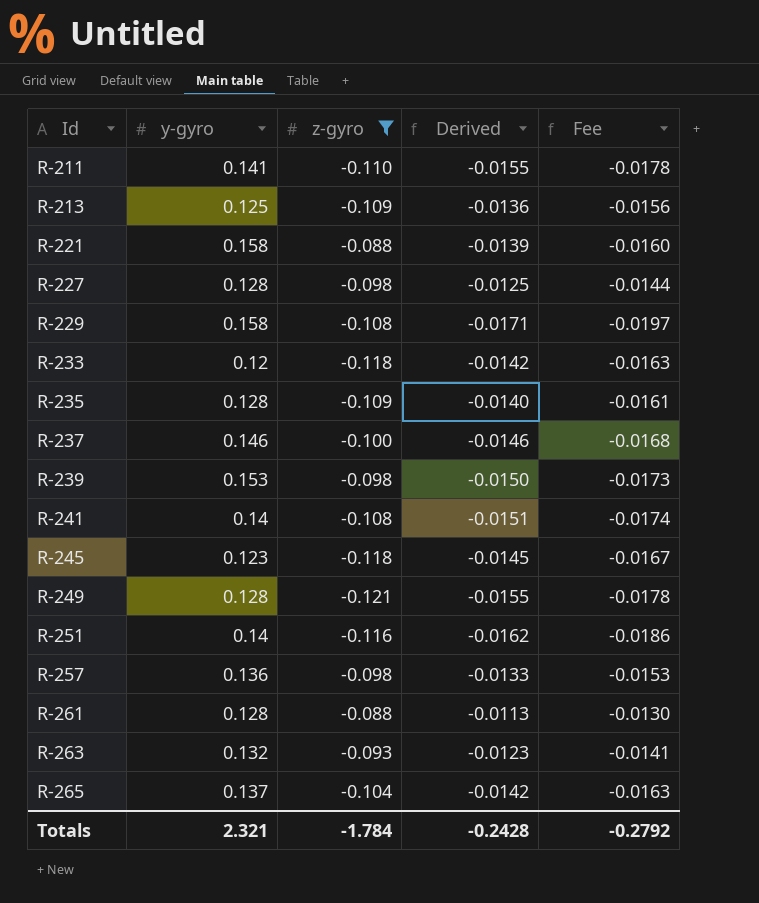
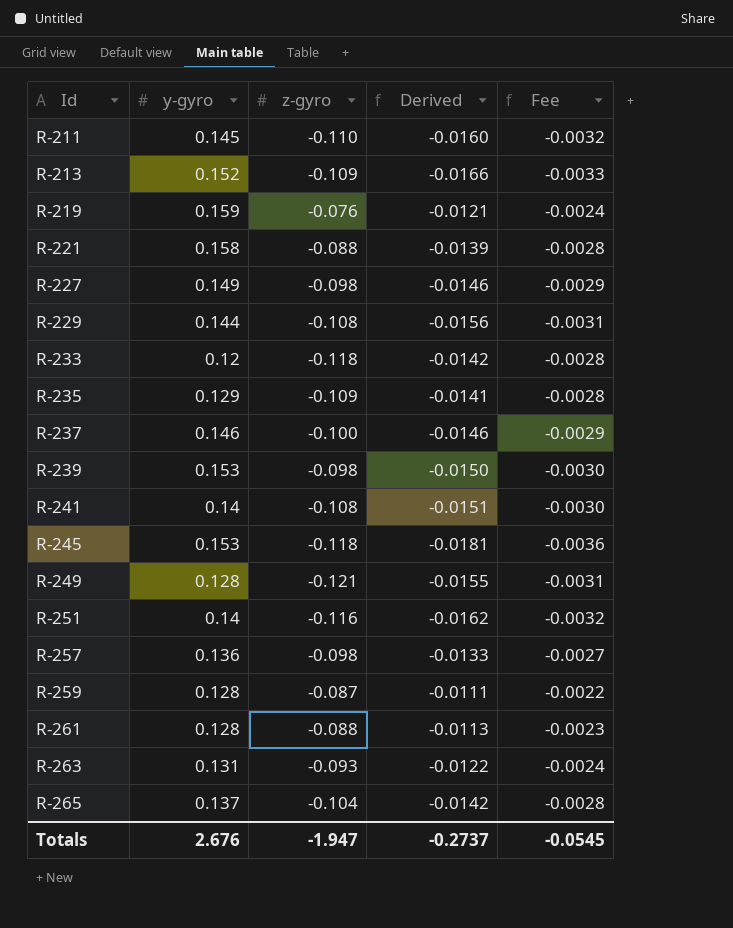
filter: z-gyro <= -0.088 -> none
column Fee | formula: [Derived] * 1.15 -> [Derived] * 0.2
R-211 | y-gyro: 0.141 -> 0.145
R-211 | Derived: -0.0155 -> -0.0160
R-213 | y-gyro: 0.125 -> 0.152
R-213 | Derived: -0.0136 -> -0.0166
R-227 | y-gyro: 0.128 -> 0.149
R-227 | Derived: -0.0125 -> -0.0146
R-229 | y-gyro: 0.158 -> 0.144
R-229 | Derived: -0.0171 -> -0.0156
R-235 | y-gyro: 0.128 -> 0.129
R-235 | Derived: -0.0140 -> -0.0141
R-245 | y-gyro: 0.123 -> 0.153
R-245 | Derived: -0.0145 -> -0.0181
R-263 | y-gyro: 0.132 -> 0.131
R-263 | Derived: -0.0123 -> -0.0122
Totals | y-gyro: 2.321 -> 2.676
Totals | z-gyro: -1.784 -> -1.947
Totals | Derived: -0.2428 -> -0.2737
Totals | Fee: -0.2792 -> -0.0545

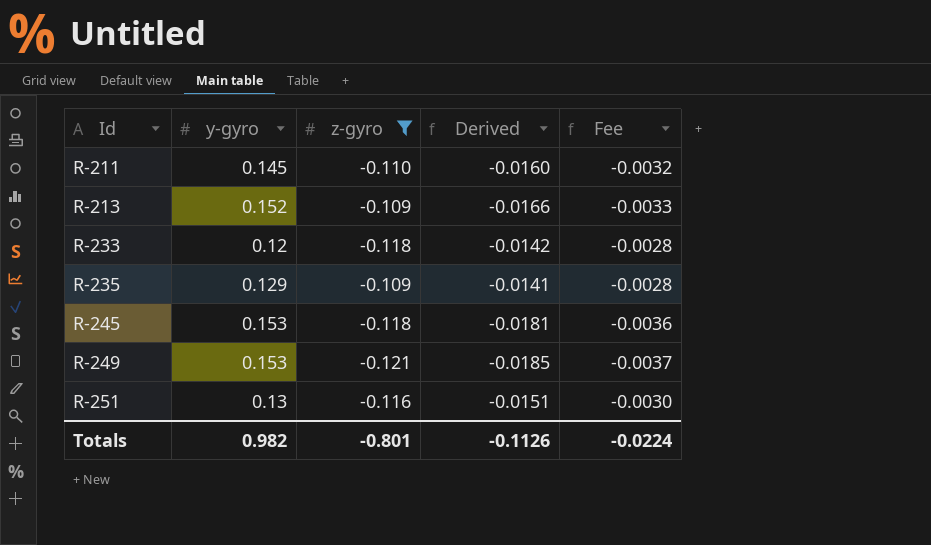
filter: none -> z-gyro <= -0.109
R-249 | y-gyro: 0.128 -> 0.153
R-249 | Derived: -0.0155 -> -0.0185
R-249 | Fee: -0.0031 -> -0.0037
R-251 | y-gyro: 0.14 -> 0.13
R-251 | Derived: -0.0162 -> -0.0151
R-251 | Fee: -0.0032 -> -0.0030
Totals | y-gyro: 2.676 -> 0.982
Totals | z-gyro: -1.947 -> -0.801
Totals | Derived: -0.2737 -> -0.1126
Totals | Fee: -0.0545 -> -0.0224

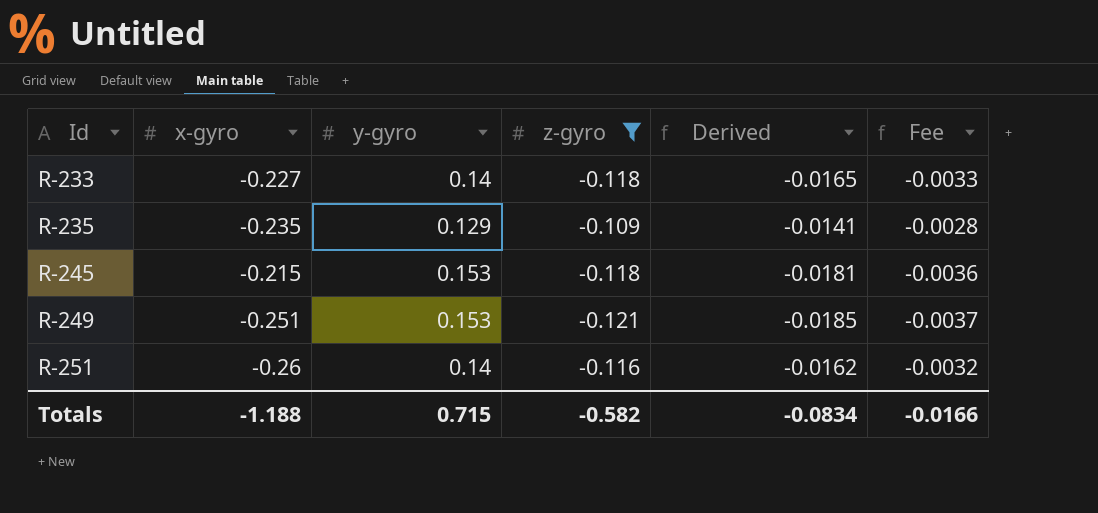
column x-gyro | position: none -> 2
row R-211: 0.145 | -0.110 | -0.0160 | -0.0032 -> none
row R-213: 0.152 | -0.109 | -0.0166 | -0.0033 -> none
R-233 | y-gyro: 0.12 -> 0.14
R-233 | Derived: -0.0142 -> -0.0165
R-233 | Fee: -0.0028 -> -0.0033
R-251 | y-gyro: 0.13 -> 0.14
R-251 | Derived: -0.0151 -> -0.0162
R-251 | Fee: -0.0030 -> -0.0032
Totals | y-gyro: 0.982 -> 0.715
Totals | z-gyro: -0.801 -> -0.582
Totals | Derived: -0.1126 -> -0.0834
Totals | Fee: -0.0224 -> -0.0166

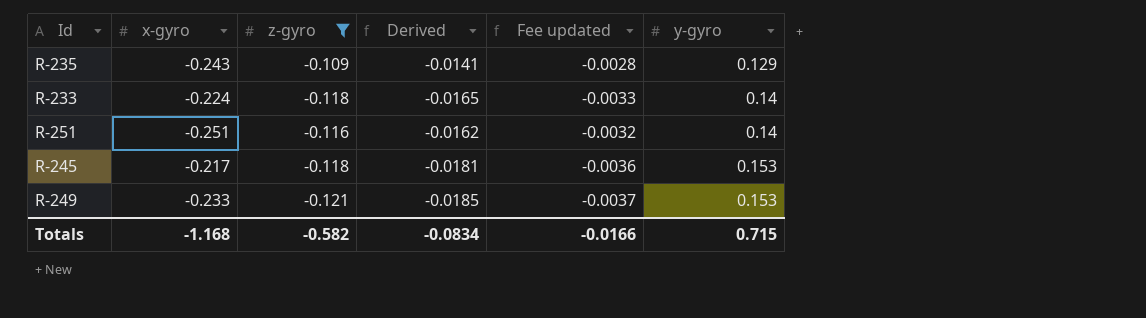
row order: Id ascending -> y-gyro ascending
column name: Fee -> Fee updated
column y-gyro | position: 3 -> 6
R-235 | x-gyro: -0.235 -> -0.243
R-233 | x-gyro: -0.227 -> -0.224
R-251 | x-gyro: -0.26 -> -0.251
R-245 | x-gyro: -0.215 -> -0.217
R-249 | x-gyro: -0.251 -> -0.233
Totals | x-gyro: -1.188 -> -1.168

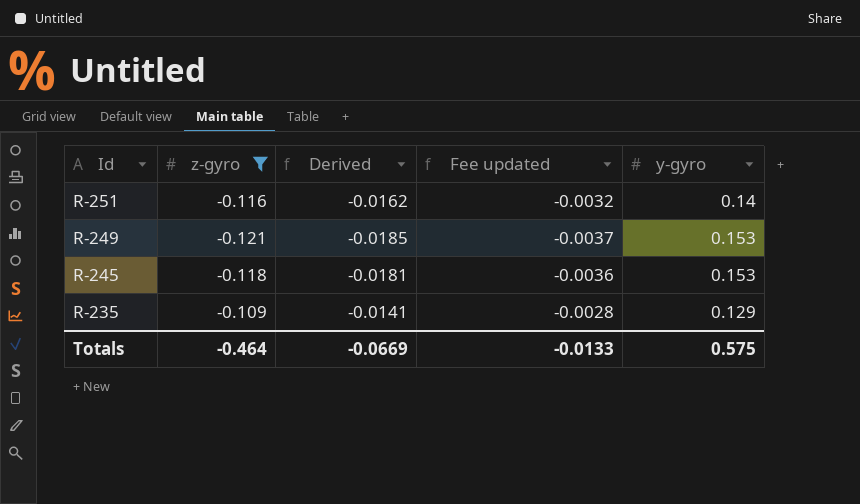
row order: y-gyro ascending -> Id descending
column x-gyro | position: 2 -> none
row R-233: -0.224 | -0.118 | -0.0165 | -0.0033 | 0.14 -> none
Totals | z-gyro: -0.582 -> -0.464
Totals | Derived: -0.0834 -> -0.0669
Totals | Fee updated: -0.0166 -> -0.0133
Totals | y-gyro: 0.715 -> 0.575

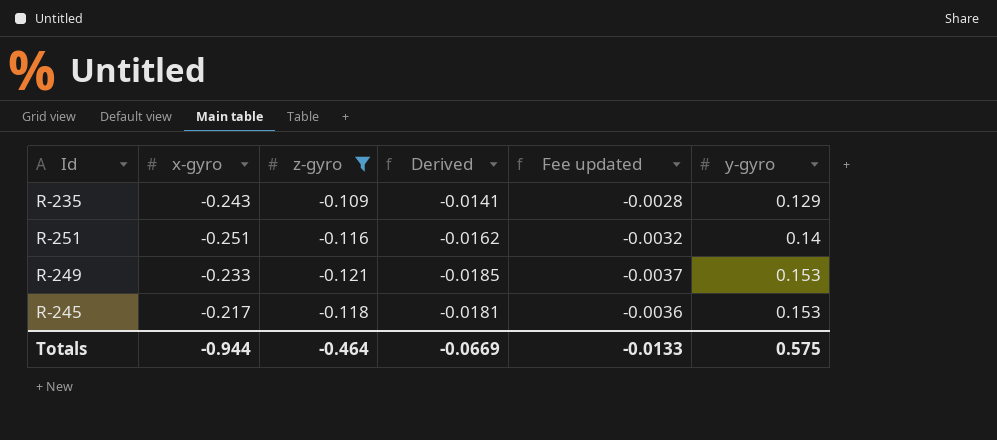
row order: Id descending -> y-gyro ascending
column x-gyro | position: none -> 2

